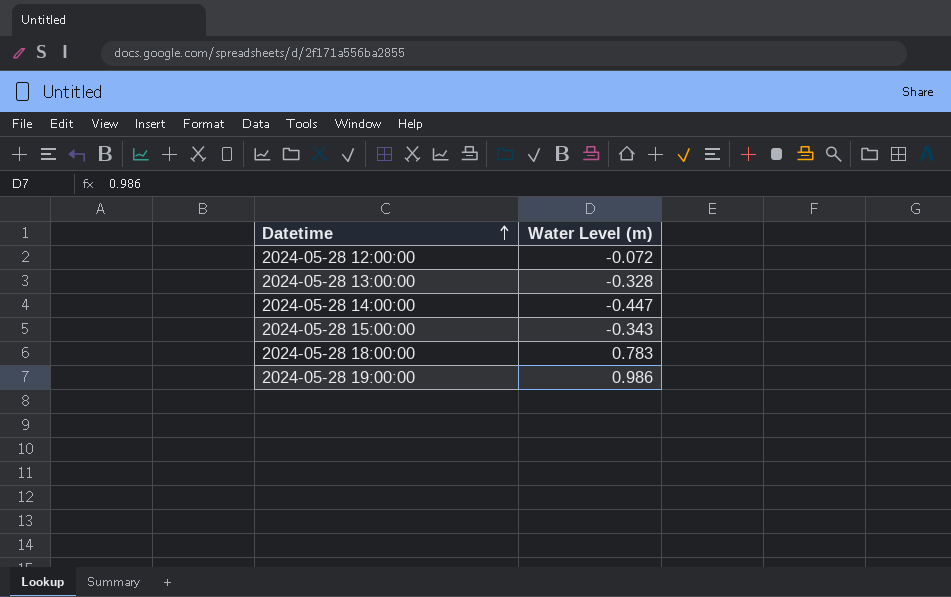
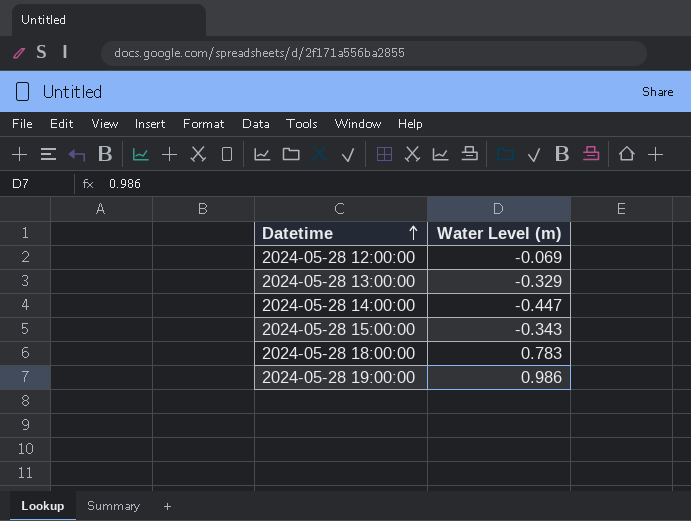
2024-05-28 12:00:00 | Water Level (m): -0.072 -> -0.069
2024-05-28 13:00:00 | Water Level (m): -0.328 -> -0.329

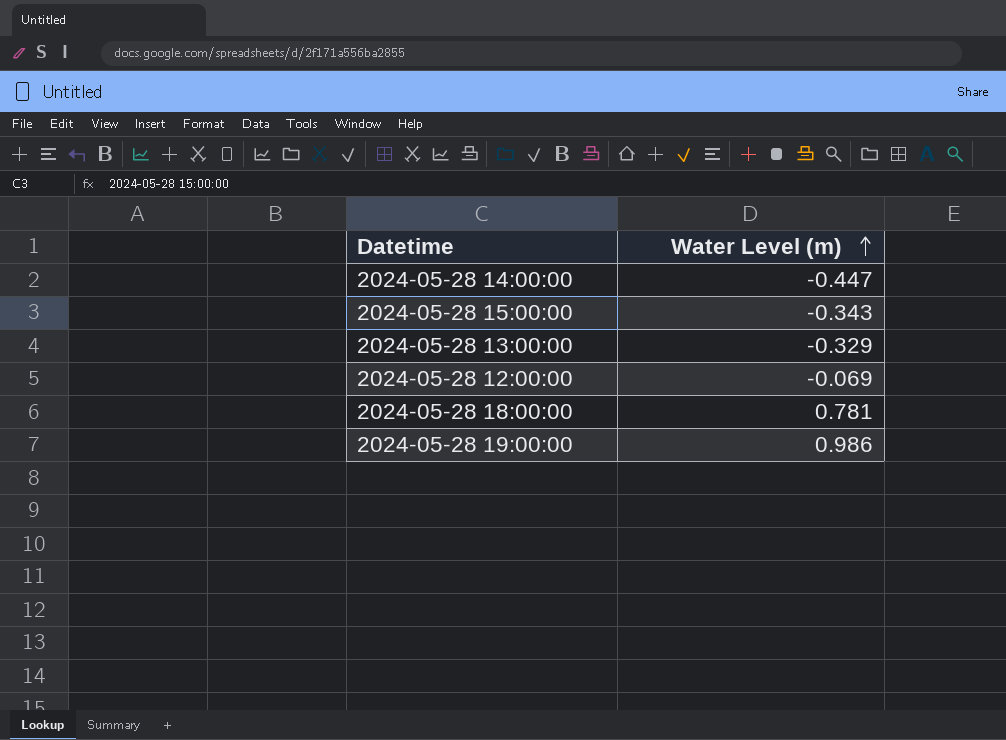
row order: Datetime ascending -> Water Level (m) ascending
2024-05-28 18:00:00 | Water Level (m): 0.783 -> 0.781

